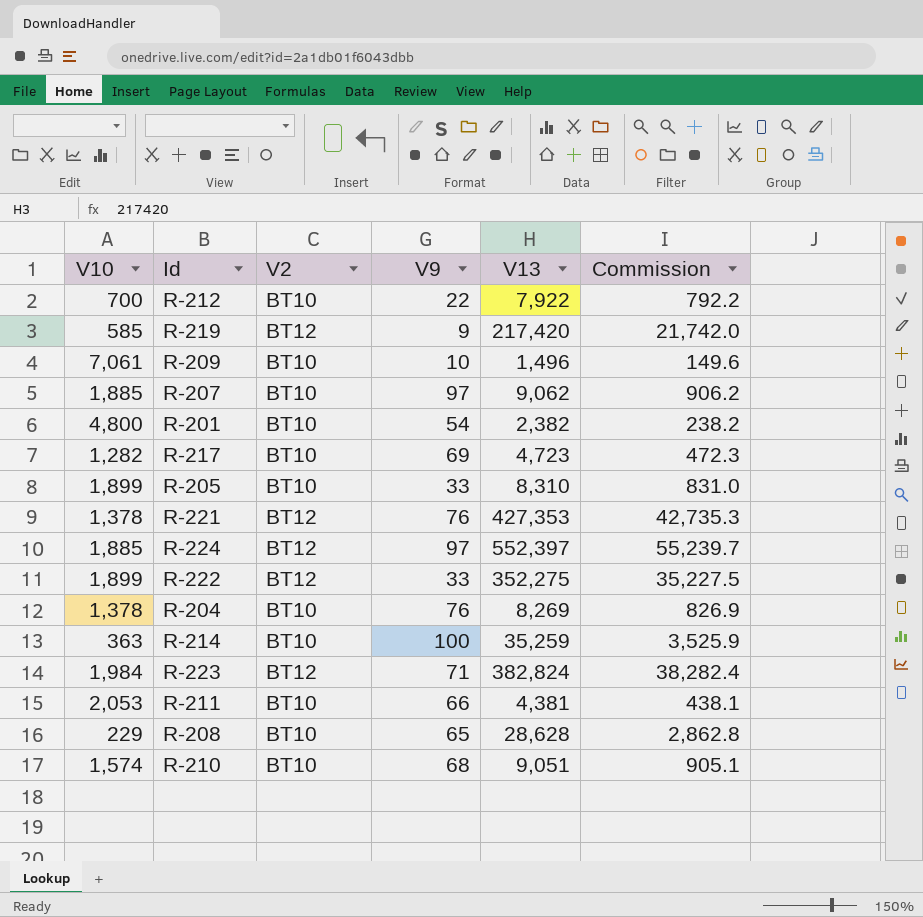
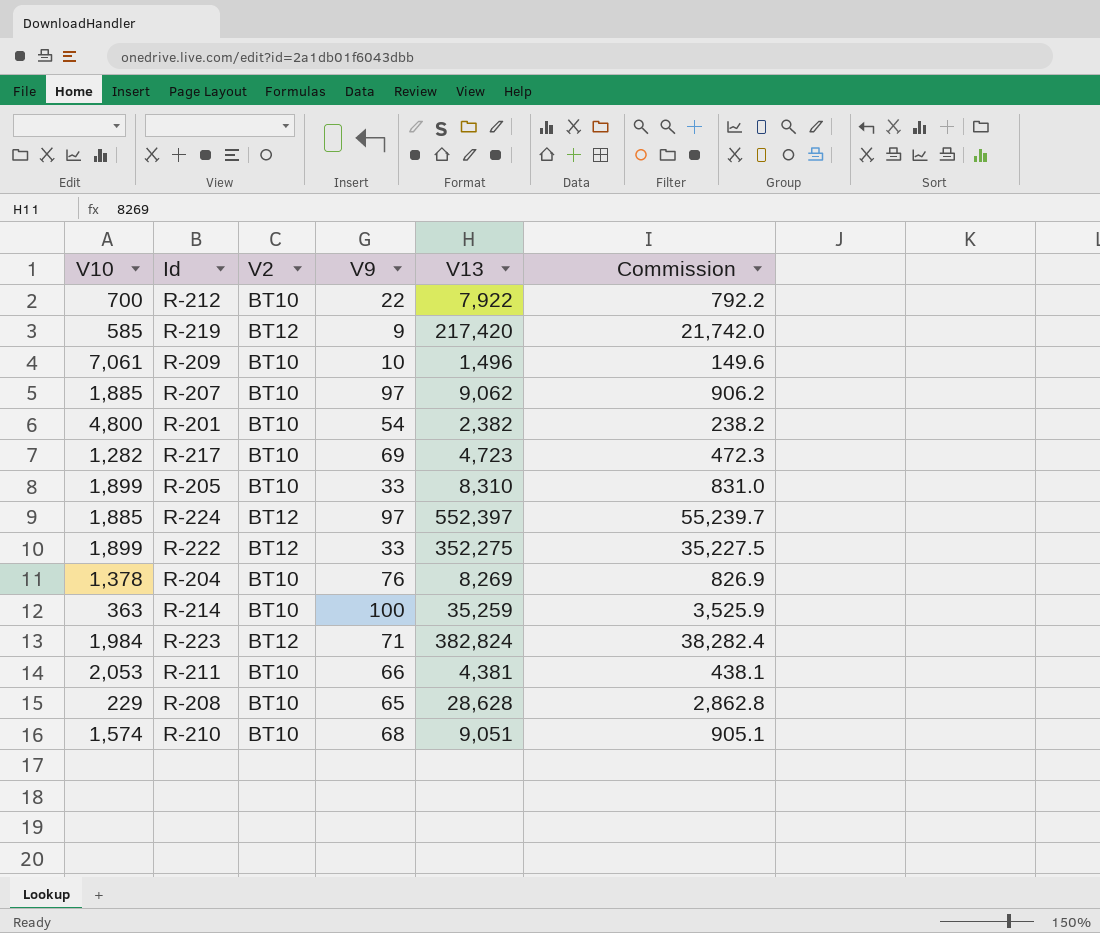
row R-221: 1,378 | BT12 | 76 | 427,353 | 42,735.3 -> none

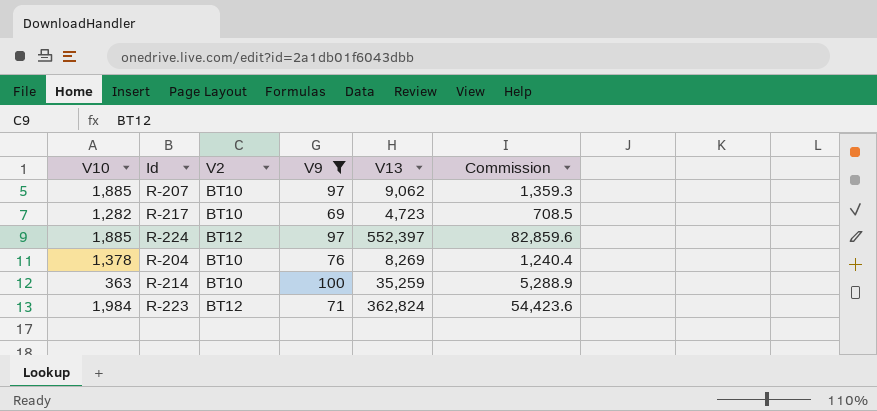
filter: none -> V9 >= 69
column Commission | formula: [V13] * 0.1 -> [V13] * 0.15
R-223 | V13: 382,824 -> 362,824

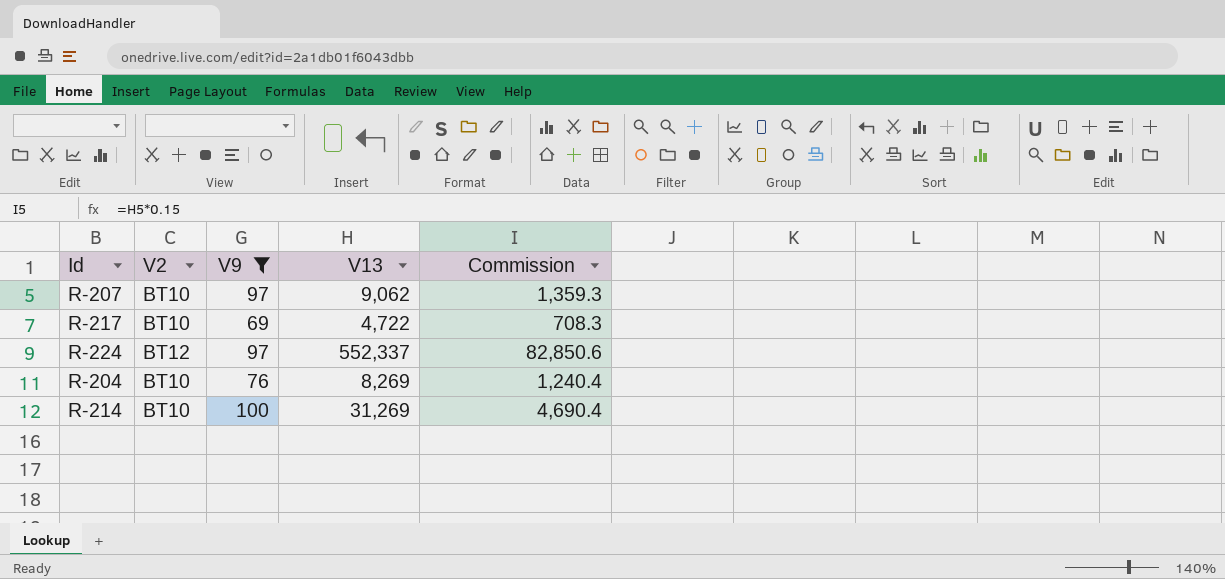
column V10 | position: 1 -> none
row R-223: 1,984 | BT12 | 71 | 362,824 | 54,423.6 -> none
R-217 | V13: 4,723 -> 4,722
R-217 | Commission: 708.5 -> 708.3
R-224 | V13: 552,397 -> 552,337
R-224 | Commission: 82,859.6 -> 82,850.6
R-214 | V13: 35,259 -> 31,269
R-214 | Commission: 5,288.9 -> 4,690.4

